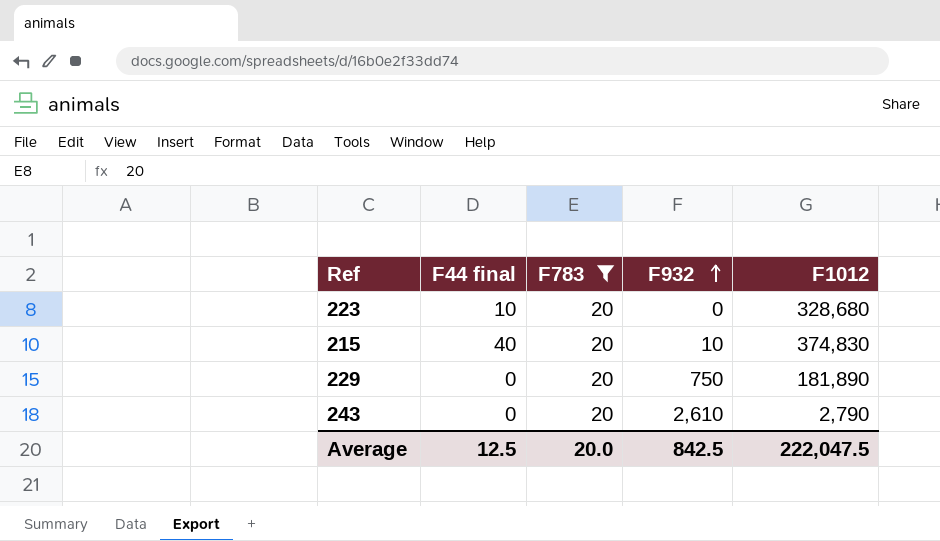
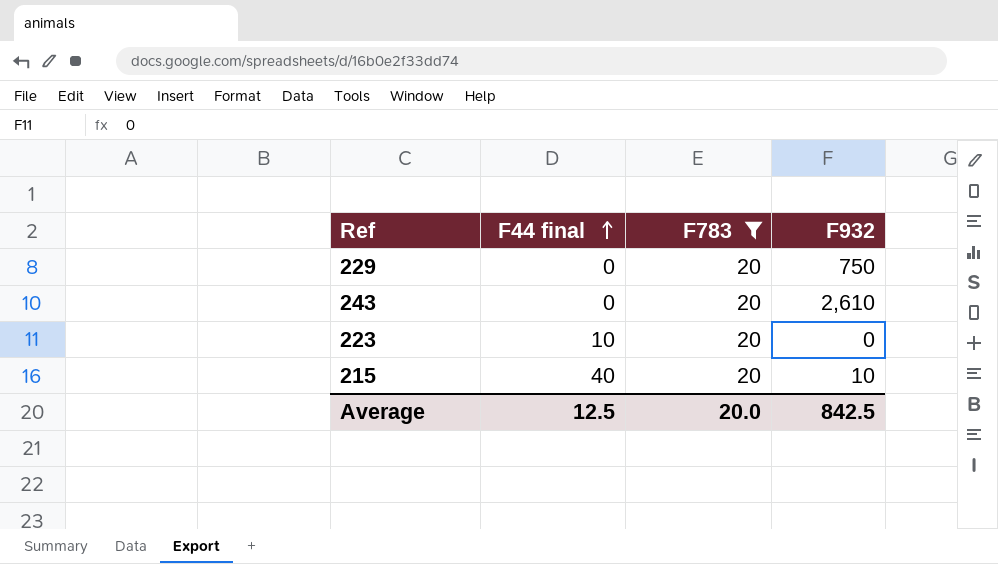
row order: F932 ascending -> F44 final ascending
column F1012 | position: 5 -> none

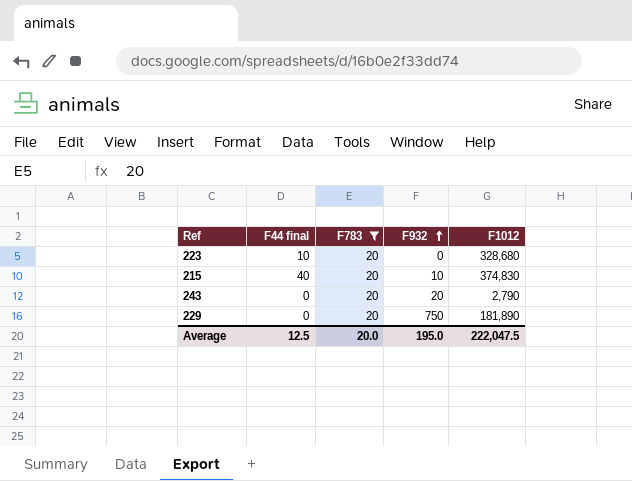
row order: F44 final ascending -> F932 ascending
column F1012 | position: none -> 5
243 | F932: 2,610 -> 20
Average | F932: 842.5 -> 195.0

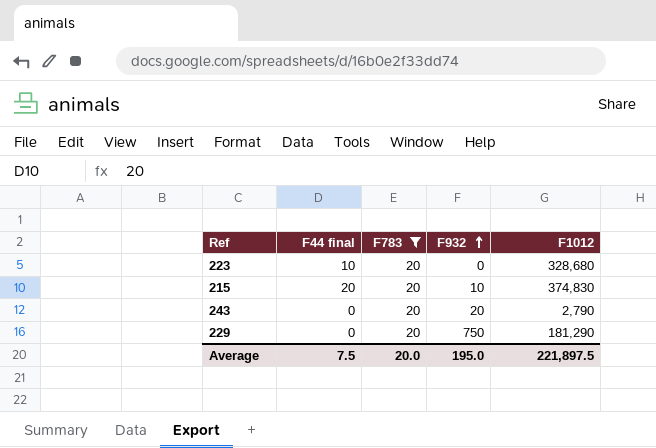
215 | F44 final: 40 -> 20
229 | F1012: 181,890 -> 181,290
Average | F44 final: 12.5 -> 7.5
Average | F1012: 222,047.5 -> 221,897.5

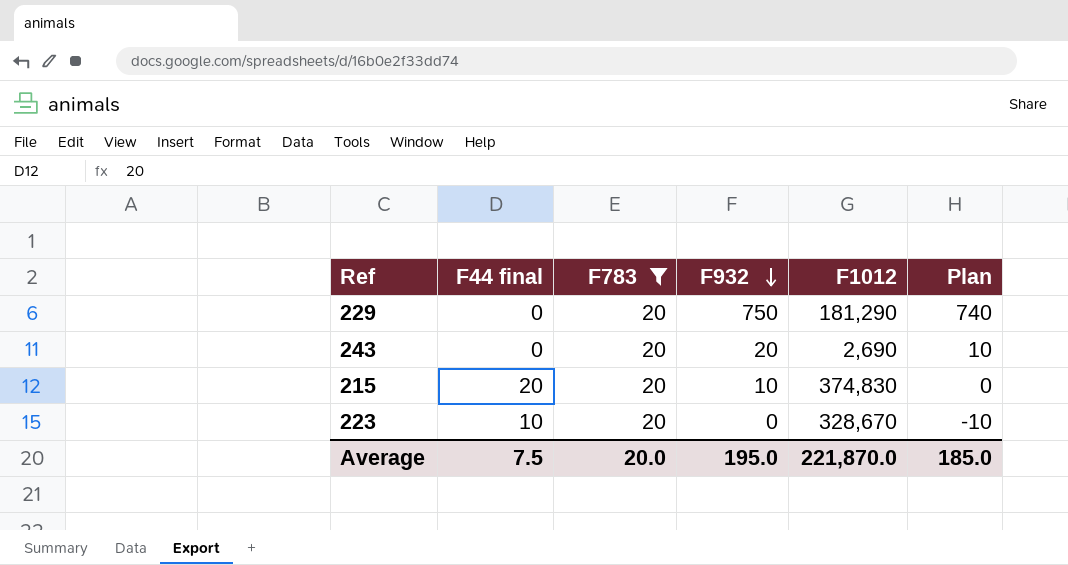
row order: F932 ascending -> F932 descending
column Plan | formula: none -> [F932] - 10
243 | F1012: 2,790 -> 2,690
223 | F1012: 328,680 -> 328,670
Average | F1012: 221,897.5 -> 221,870.0

